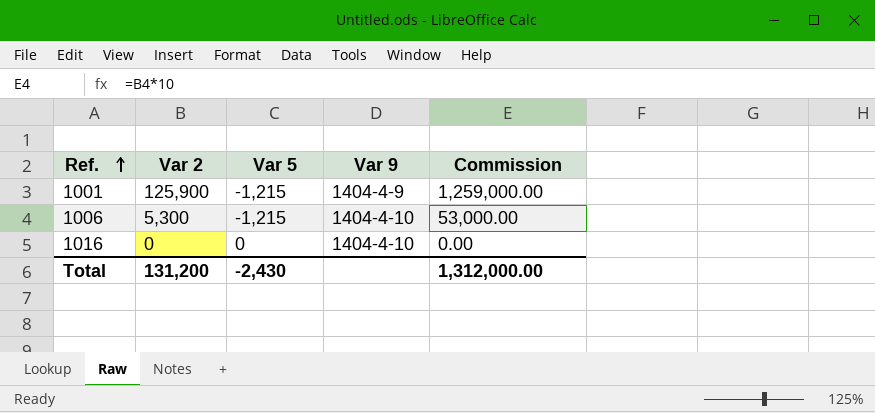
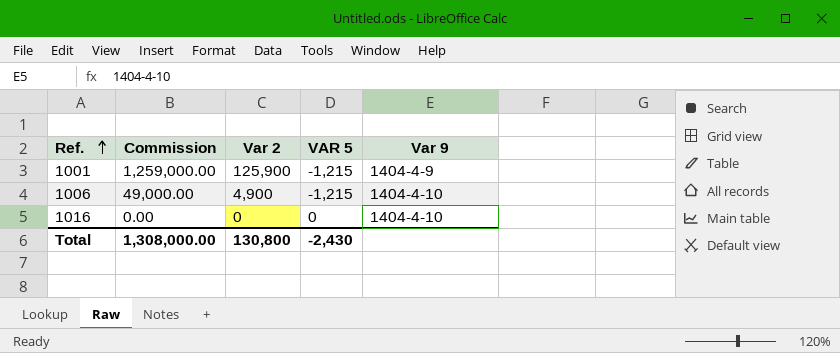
column Commission | position: 5 -> 2
column name: Var 5 -> VAR 5
1006 | Commission: 53,000.00 -> 49,000.00
1006 | Var 2: 5,300 -> 4,900
Total | Commission: 1,312,000.00 -> 1,308,000.00
Total | Var 2: 131,200 -> 130,800

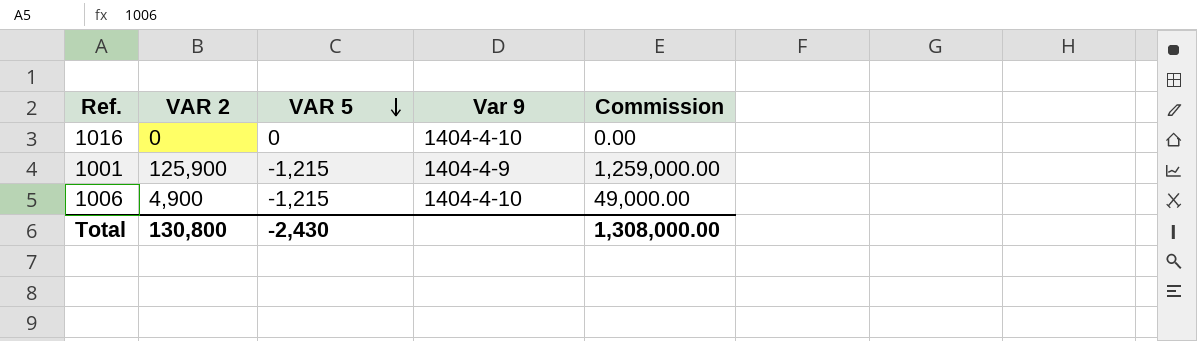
row order: Ref. ascending -> VAR 5 descending
column name: Var 2 -> VAR 2
column Commission | position: 2 -> 5

